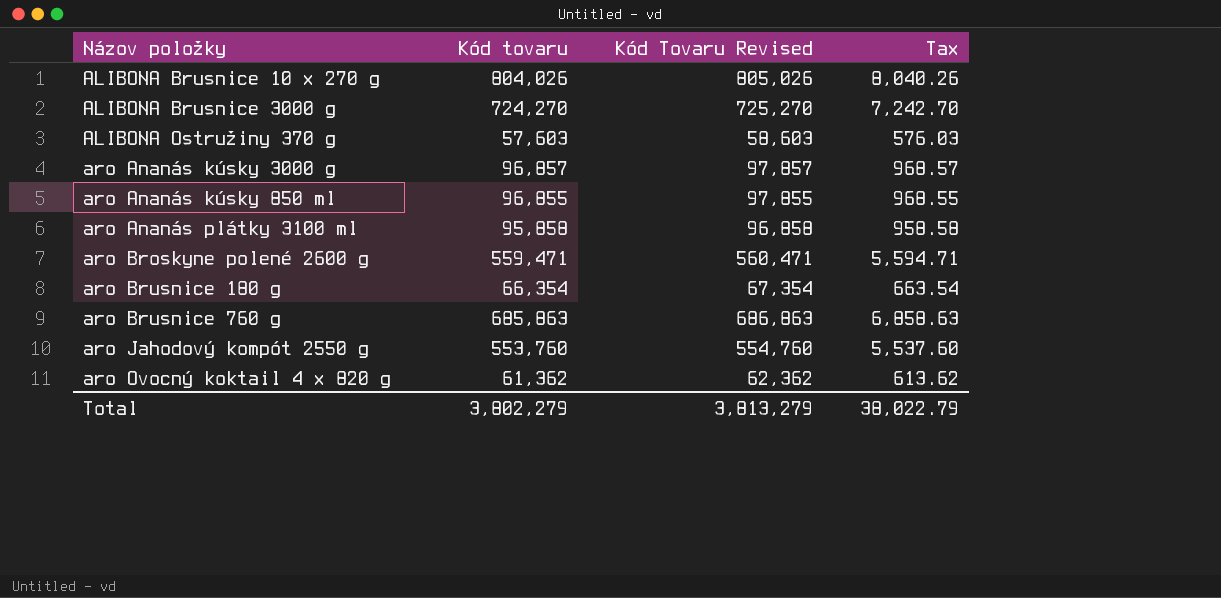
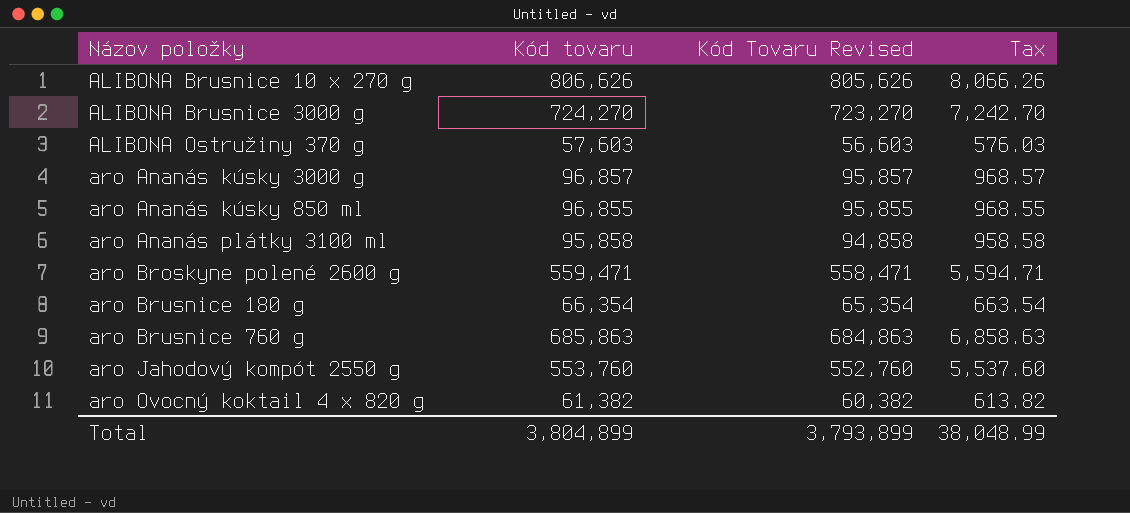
column Kód Tovaru Revised | formula: [Kód tovaru] + 1000 -> [Kód tovaru] - 1000
ALIBONA Brusnice 10 x 270 g | Kód tovaru: 804,026 -> 806,626
ALIBONA Brusnice 10 x 270 g | Tax: 8,040.26 -> 8,066.26
aro Ovocný koktail 4 x 820 g | Kód tovaru: 61,362 -> 61,382
aro Ovocný koktail 4 x 820 g | Tax: 613.62 -> 613.82
Total | Kód tovaru: 3,802,279 -> 3,804,899
Total | Kód Tovaru Revised: 3,813,279 -> 3,793,899
Total | Tax: 38,022.79 -> 38,048.99

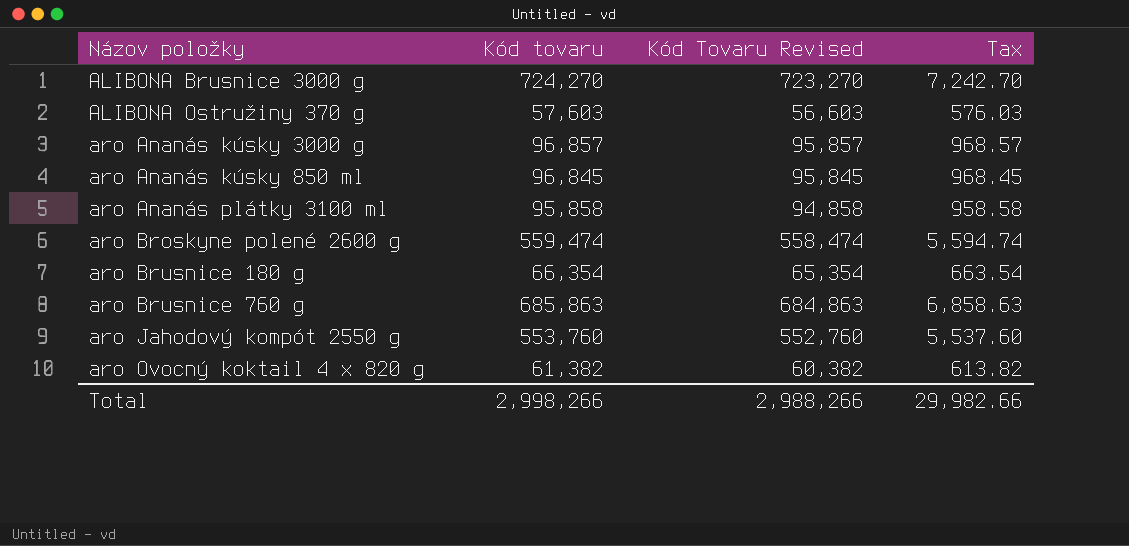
row ALIBONA Brusnice 10 x 270 g: 806,626 | 805,626 | 8,066.26 -> none
aro Ananás kúsky 850 ml | Kód tovaru: 96,855 -> 96,845
aro Ananás kúsky 850 ml | Kód Tovaru Revised: 95,855 -> 95,845
aro Ananás kúsky 850 ml | Tax: 968.55 -> 968.45
aro Broskyne polené 2600 g | Kód tovaru: 559,471 -> 559,474
aro Broskyne polené 2600 g | Kód Tovaru Revised: 558,471 -> 558,474
aro Broskyne polené 2600 g | Tax: 5,594.71 -> 5,594.74
Total | Kód tovaru: 3,804,899 -> 2,998,266
Total | Kód Tovaru Revised: 3,793,899 -> 2,988,266
Total | Tax: 38,048.99 -> 29,982.66

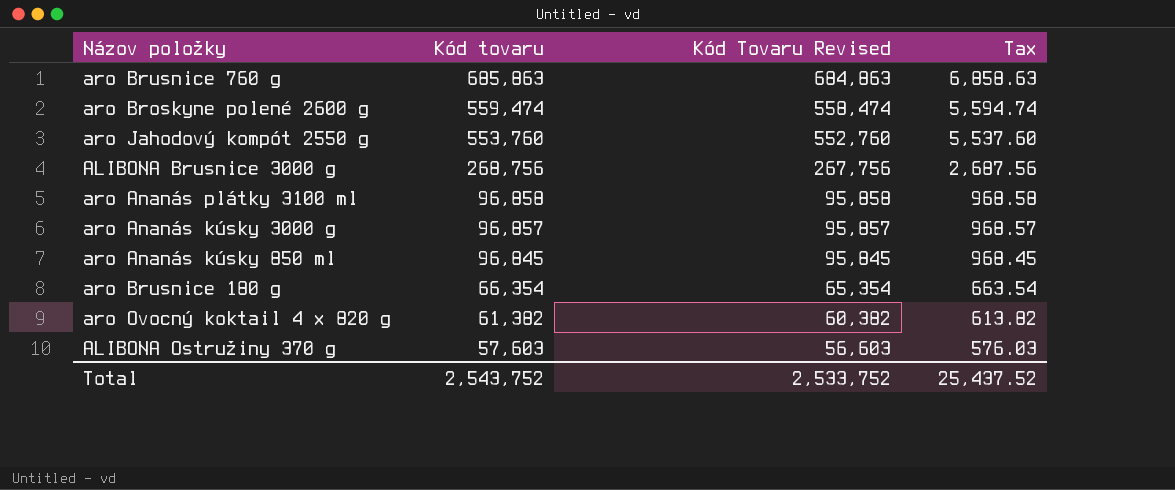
row order: none -> Kód tovaru descending
ALIBONA Brusnice 3000 g | Kód tovaru: 724,270 -> 268,756
ALIBONA Brusnice 3000 g | Kód Tovaru Revised: 723,270 -> 267,756
ALIBONA Brusnice 3000 g | Tax: 7,242.70 -> 2,687.56
aro Ananás plátky 3100 ml | Kód tovaru: 95,858 -> 96,858
aro Ananás plátky 3100 ml | Kód Tovaru Revised: 94,858 -> 95,858
aro Ananás plátky 3100 ml | Tax: 958.58 -> 968.58
Total | Kód tovaru: 2,998,266 -> 2,543,752
Total | Kód Tovaru Revised: 2,988,266 -> 2,533,752
Total | Tax: 29,982.66 -> 25,437.52

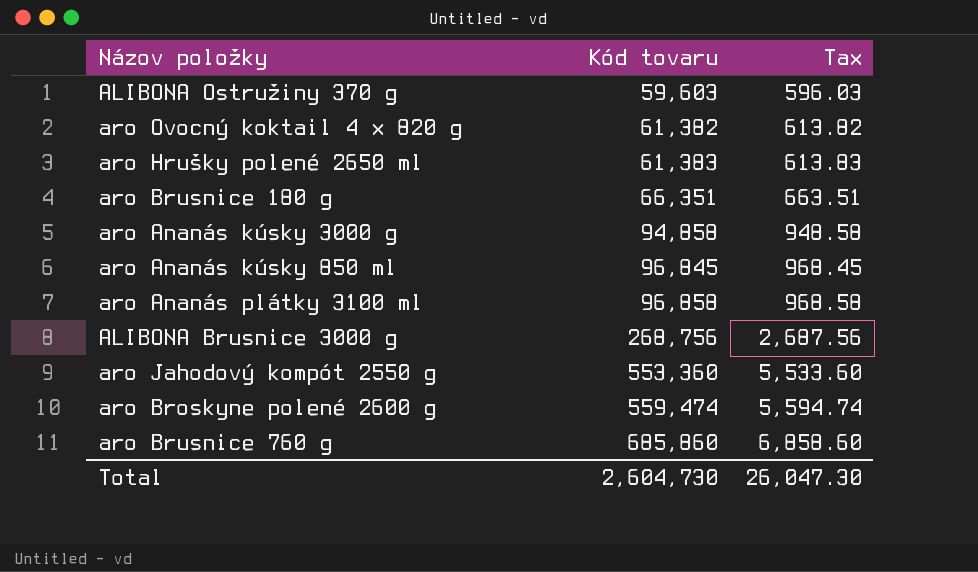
row order: Kód tovaru descending -> Kód tovaru ascending
column Kód Tovaru Revised | formula: [Kód tovaru] - 1000 -> none
ALIBONA Ostružiny 370 g | Kód tovaru: 57,603 -> 59,603
ALIBONA Ostružiny 370 g | Tax: 576.03 -> 596.03
row aro Hrušky polené 2650 ml: none -> 61,383 | 613.83
aro Brusnice 180 g | Kód tovaru: 66,354 -> 66,351
aro Brusnice 180 g | Tax: 663.54 -> 663.51
aro Ananás kúsky 3000 g | Kód tovaru: 96,857 -> 94,858
aro Ananás kúsky 3000 g | Tax: 968.57 -> 948.58
aro Jahodový kompót 2550 g | Kód tovaru: 553,760 -> 553,360
aro Jahodový kompót 2550 g | Tax: 5,537.60 -> 5,533.60
aro Brusnice 760 g | Kód tovaru: 685,863 -> 685,860
aro Brusnice 760 g | Tax: 6,858.63 -> 6,858.60
Total | Kód tovaru: 2,543,752 -> 2,604,730
Total | Tax: 25,437.52 -> 26,047.30

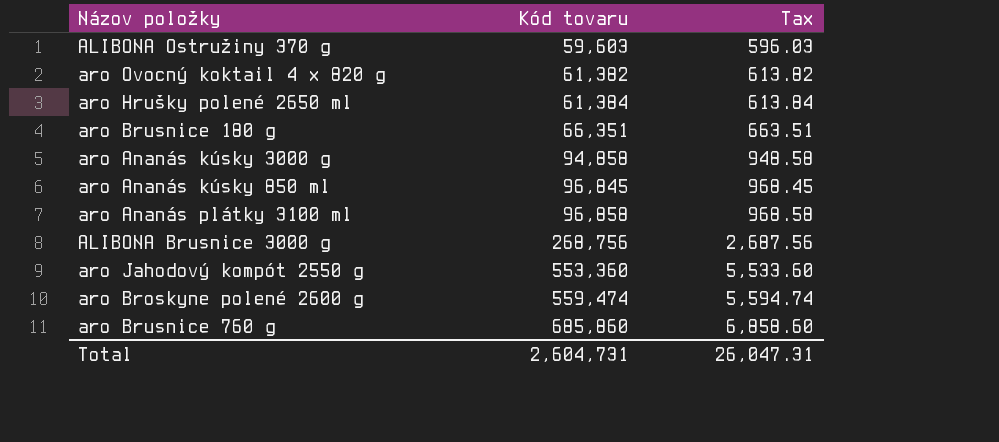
aro Hrušky polené 2650 ml | Kód tovaru: 61,383 -> 61,384
aro Hrušky polené 2650 ml | Tax: 613.83 -> 613.84
Total | Kód tovaru: 2,604,730 -> 2,604,731
Total | Tax: 26,047.30 -> 26,047.31

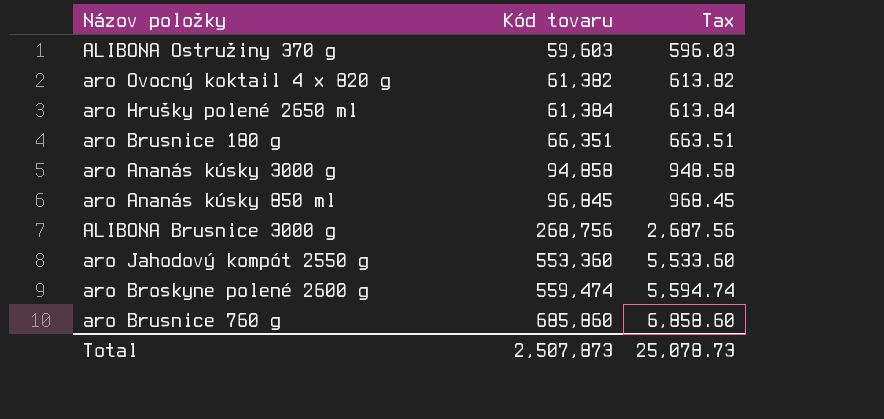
row aro Ananás plátky 3100 ml: 96,858 | 968.58 -> none
Total | Kód tovaru: 2,604,731 -> 2,507,873
Total | Tax: 26,047.31 -> 25,078.73

